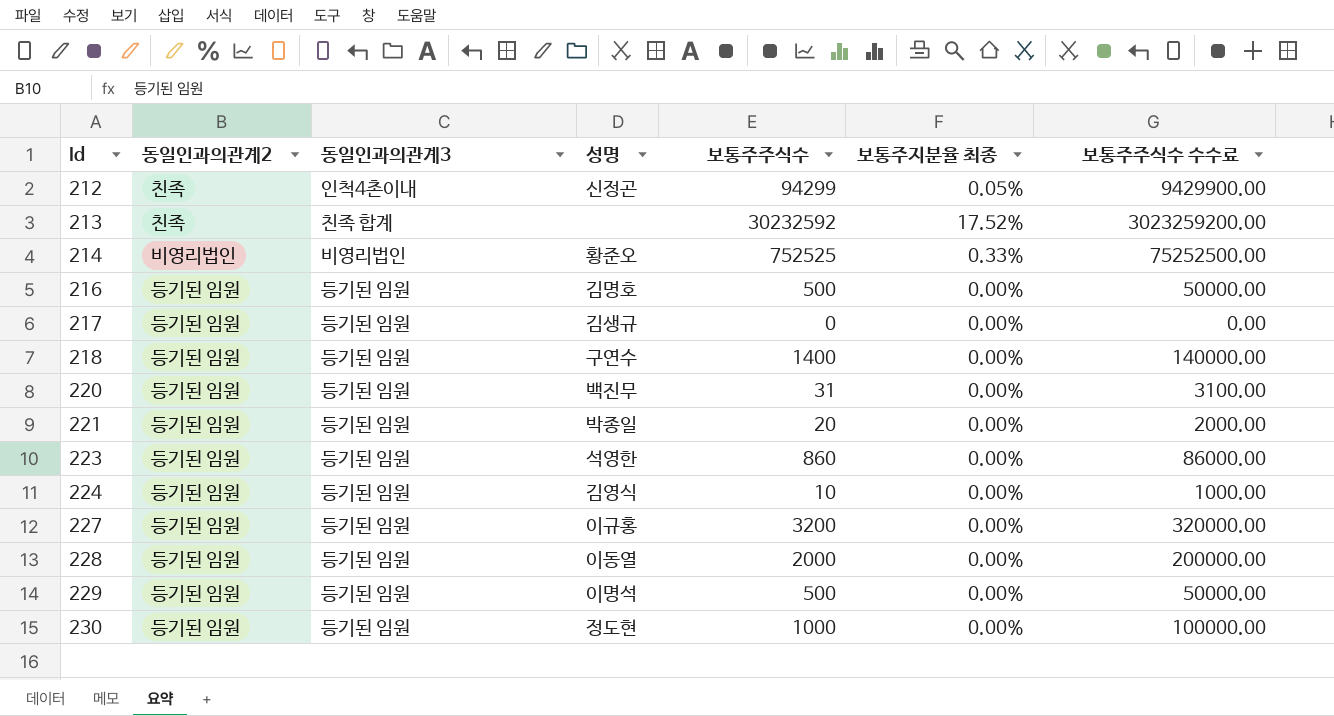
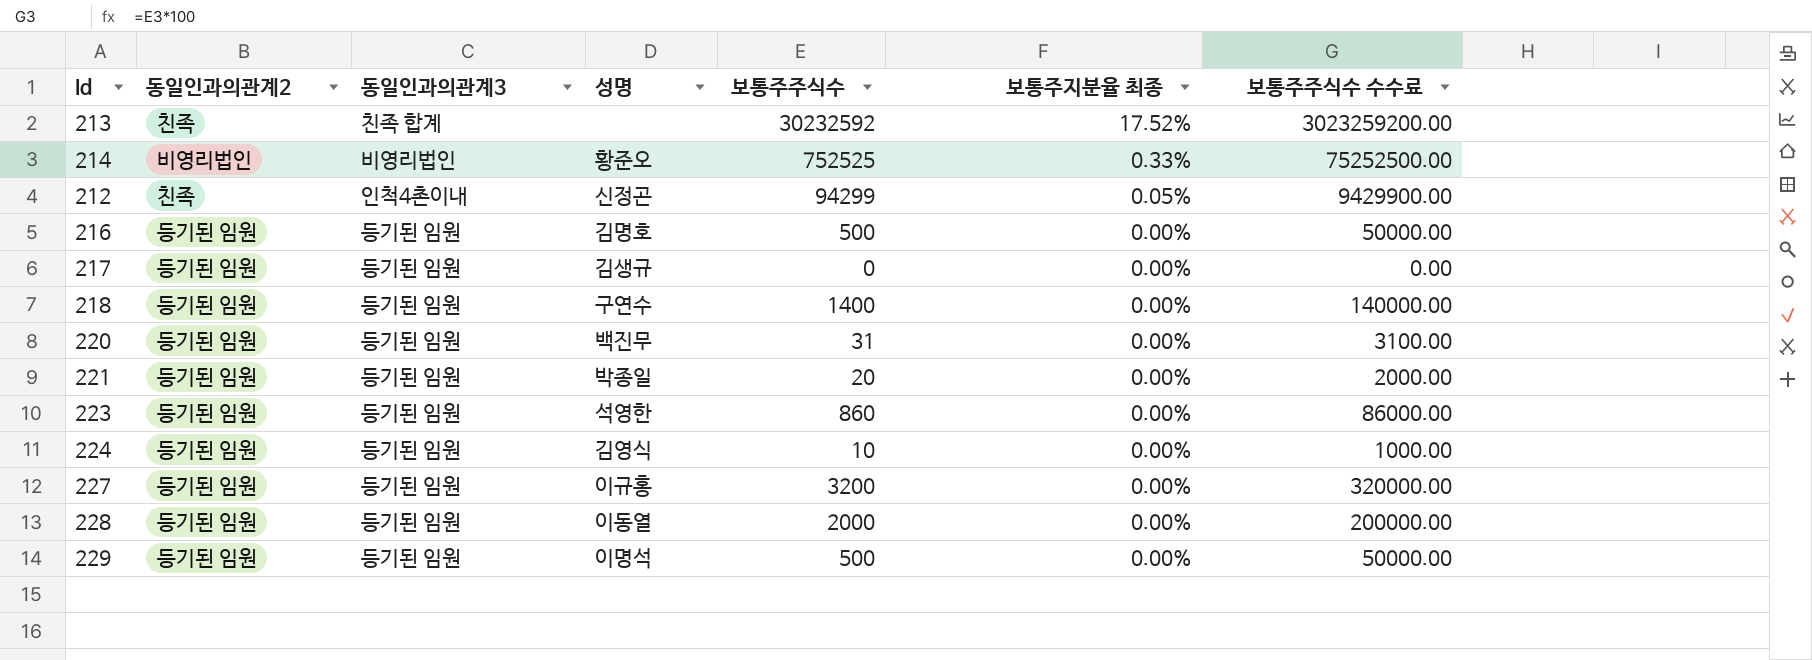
row order: Id ascending -> 보통주지분율 최종 descending
row 230: 등기된 임원 | 등기된 임원 | 정도현 | 1000 | 0.00% | 100000.00 -> none

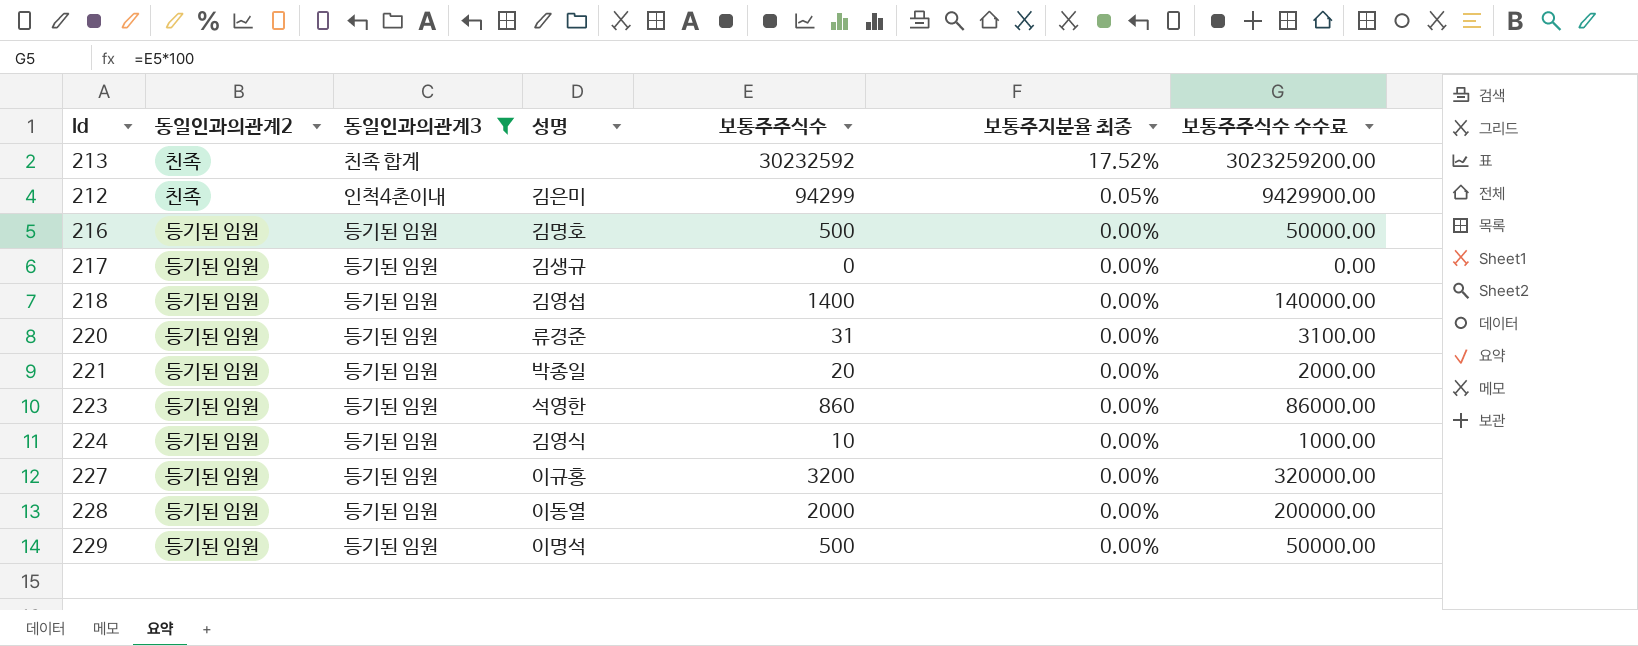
filter: none -> 동일인과의관계3 != 비영리법인
212 | 성명: 신정곤 -> 김은미
218 | 성명: 구연수 -> 김영섭
220 | 성명: 백진무 -> 류경준

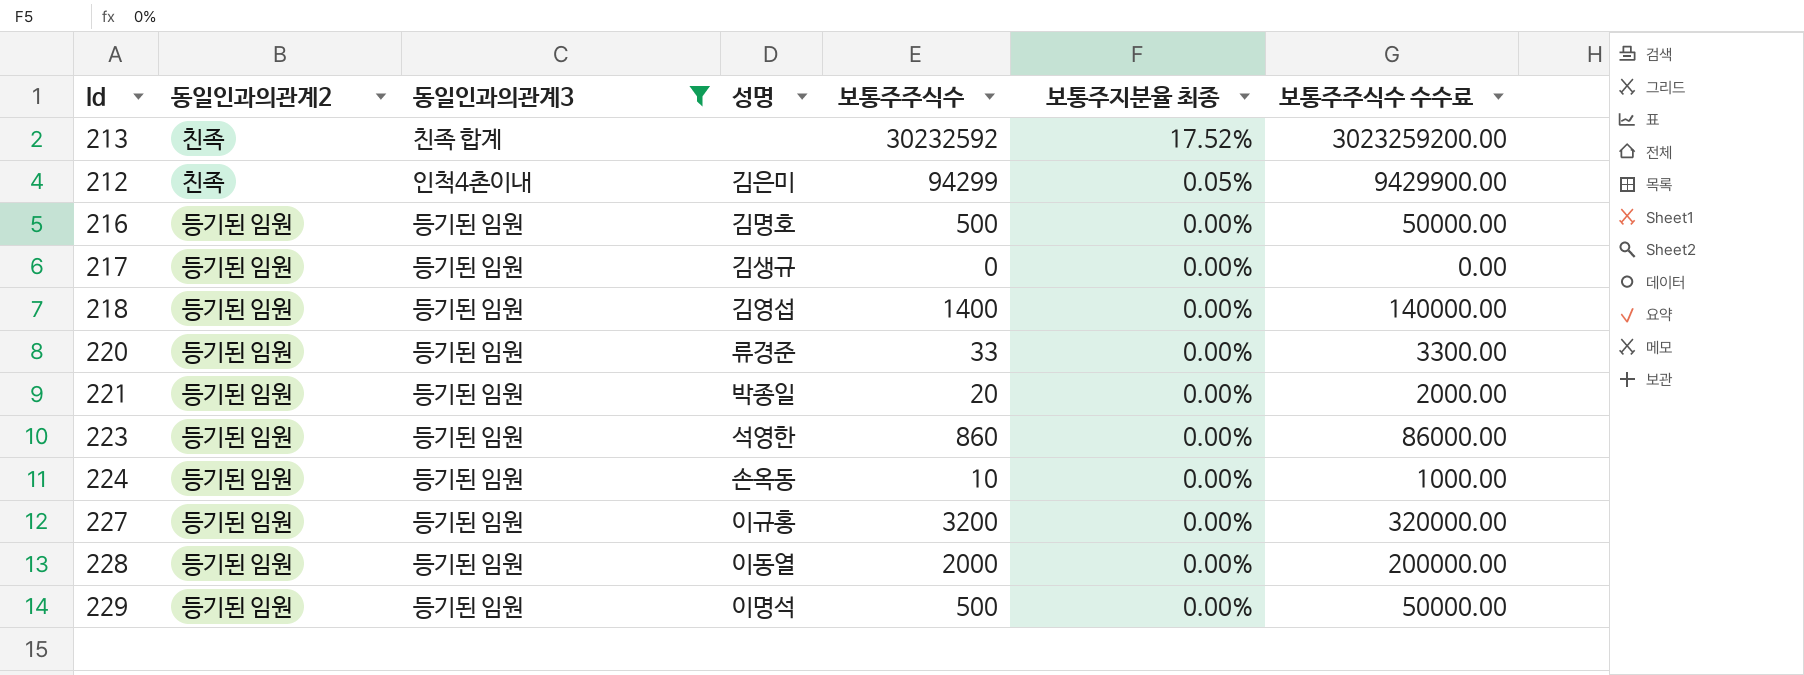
220 | 보통주주식수: 31 -> 33
220 | 보통주주식수 수수료: 3100.00 -> 3300.00
224 | 성명: 김영식 -> 손옥동

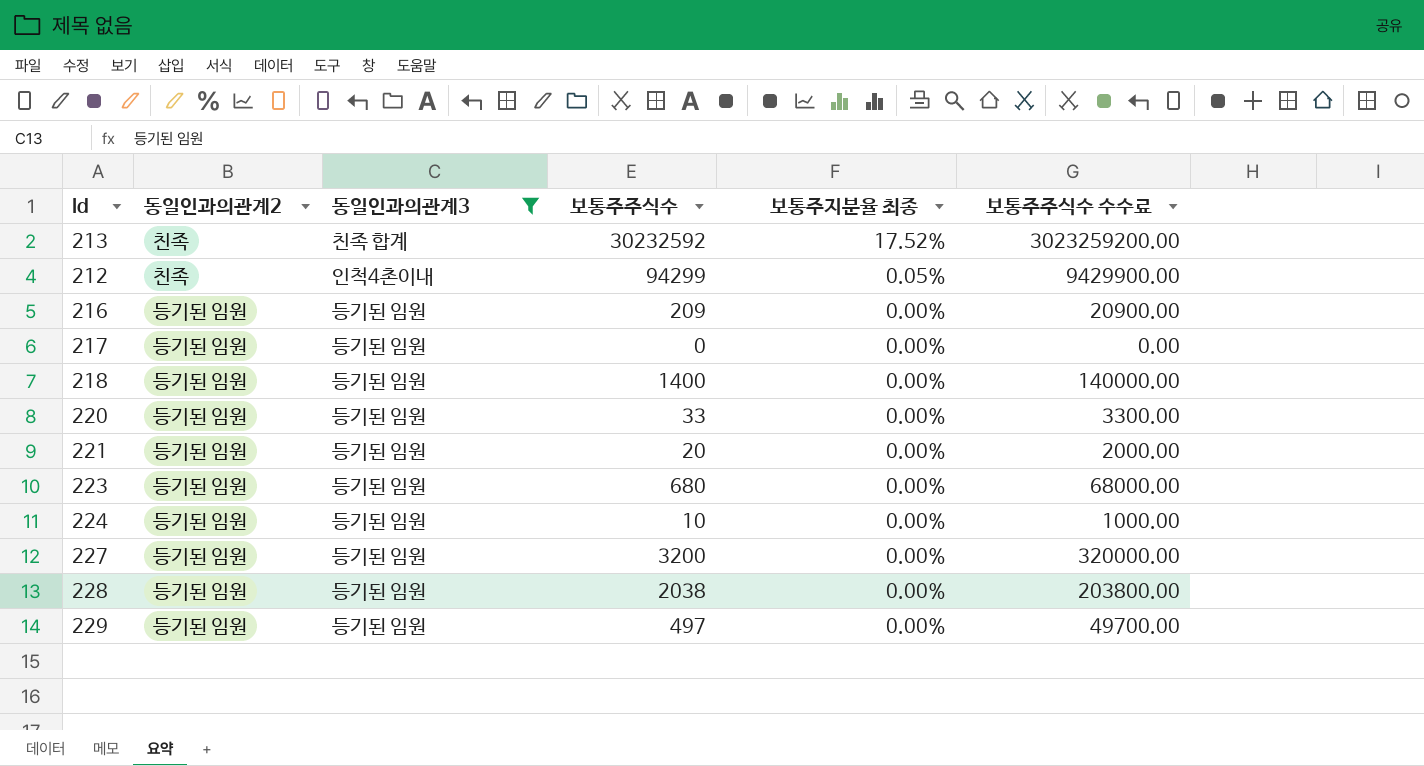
column 성명 | position: 4 -> none
216 | 보통주주식수: 500 -> 209
216 | 보통주주식수 수수료: 50000.00 -> 20900.00
223 | 보통주주식수: 860 -> 680
223 | 보통주주식수 수수료: 86000.00 -> 68000.00
228 | 보통주주식수: 2000 -> 2038
228 | 보통주주식수 수수료: 200000.00 -> 203800.00
229 | 보통주주식수: 500 -> 497
229 | 보통주주식수 수수료: 50000.00 -> 49700.00

